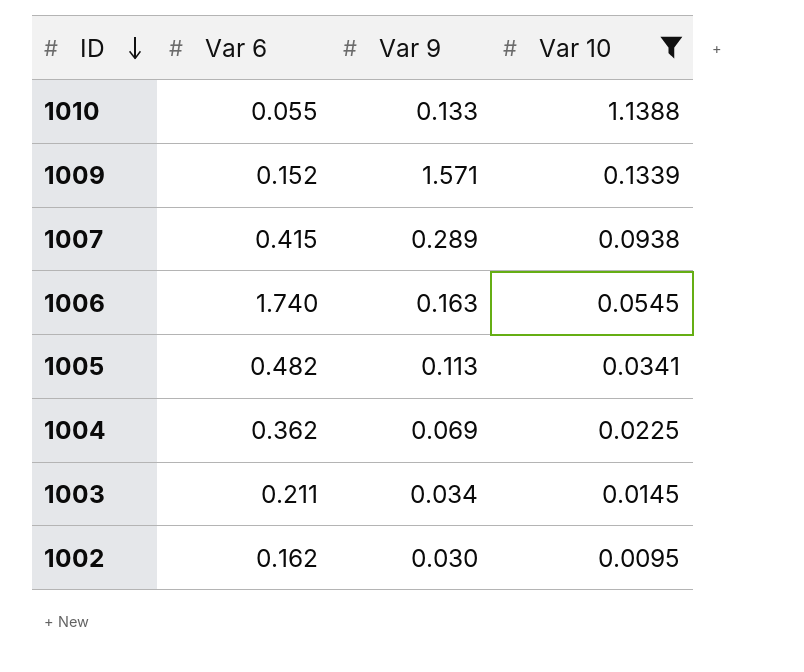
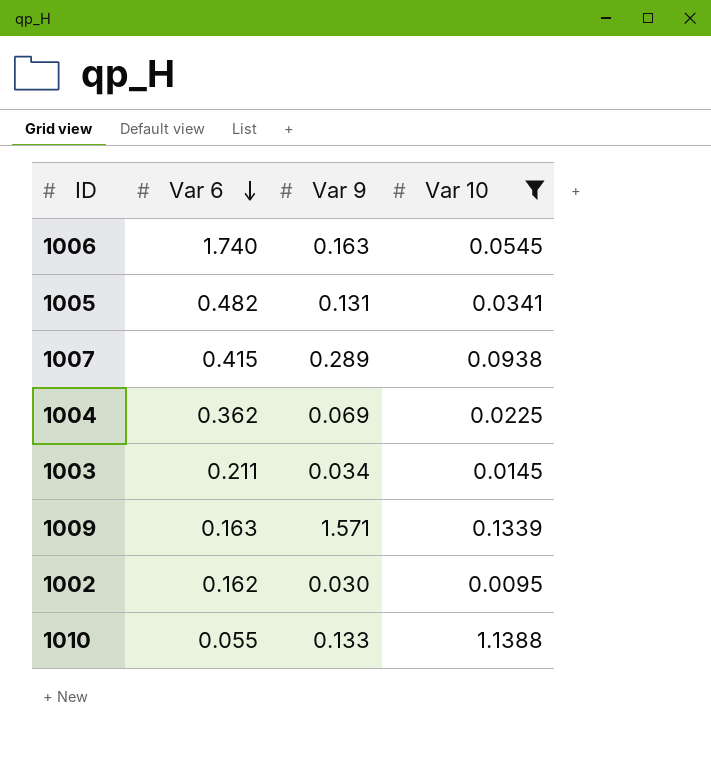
row order: ID descending -> Var 6 descending
1005 | Var 9: 0.113 -> 0.131
1009 | Var 6: 0.152 -> 0.163

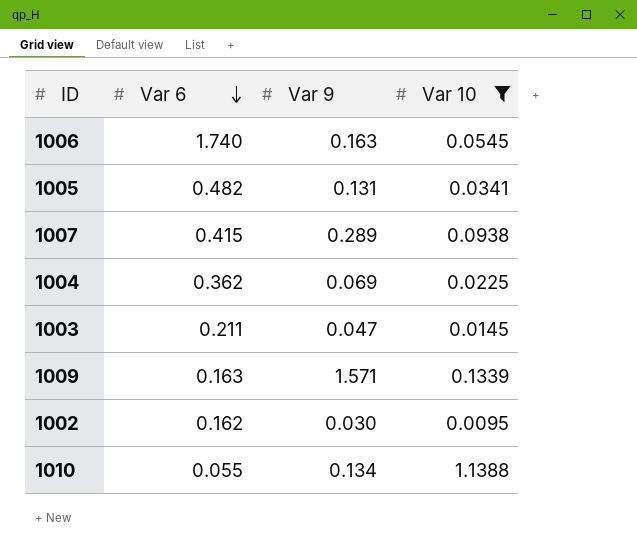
1003 | Var 9: 0.034 -> 0.047
1010 | Var 9: 0.133 -> 0.134

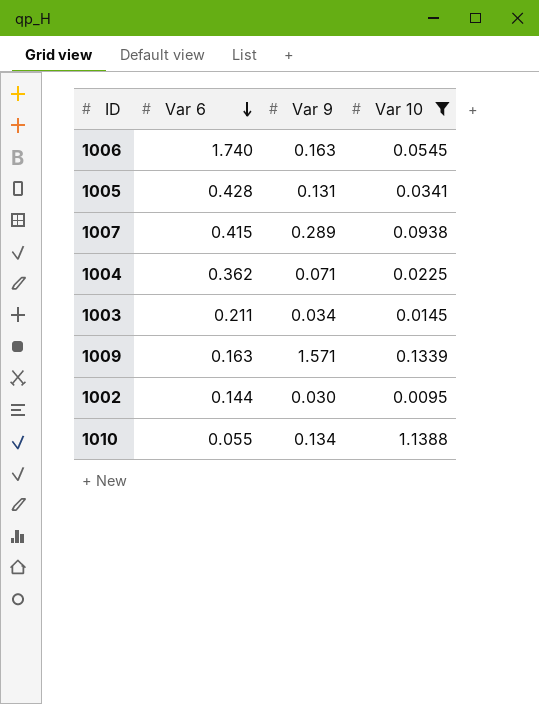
1005 | Var 6: 0.482 -> 0.428
1004 | Var 9: 0.069 -> 0.071
1003 | Var 9: 0.047 -> 0.034
1002 | Var 6: 0.162 -> 0.144

